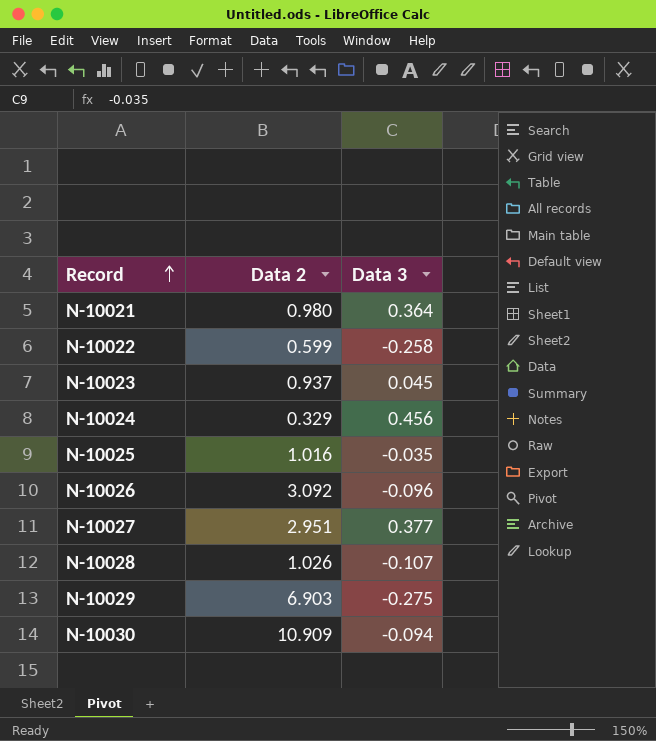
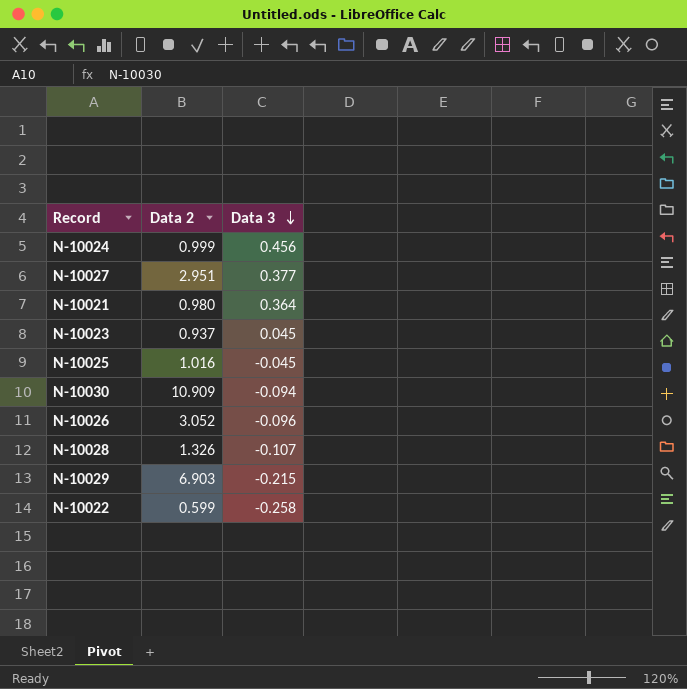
row order: Record ascending -> Data 3 descending
N-10024 | Data 2: 0.329 -> 0.999
N-10025 | Data 3: -0.035 -> -0.045
N-10026 | Data 2: 3.092 -> 3.052
N-10028 | Data 2: 1.026 -> 1.326
N-10029 | Data 3: -0.275 -> -0.215

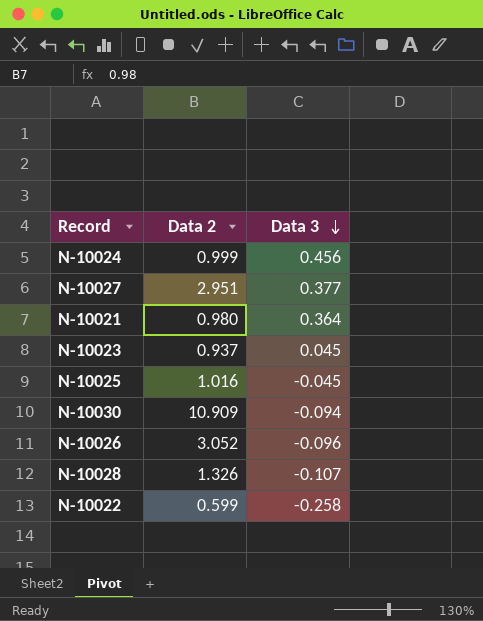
row N-10029: 6.903 | -0.215 -> none

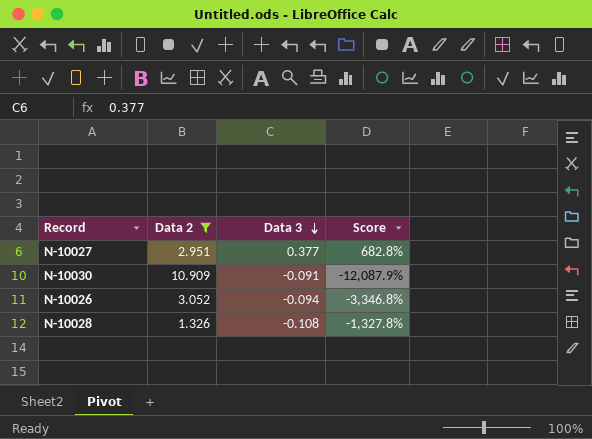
filter: none -> Data 2 >= 1.326
column Score | formula: none -> ([Data 2] - [Data 3]) / [Data 3]
N-10030 | Data 3: -0.094 -> -0.091
N-10026 | Data 3: -0.096 -> -0.094
N-10028 | Data 3: -0.107 -> -0.108

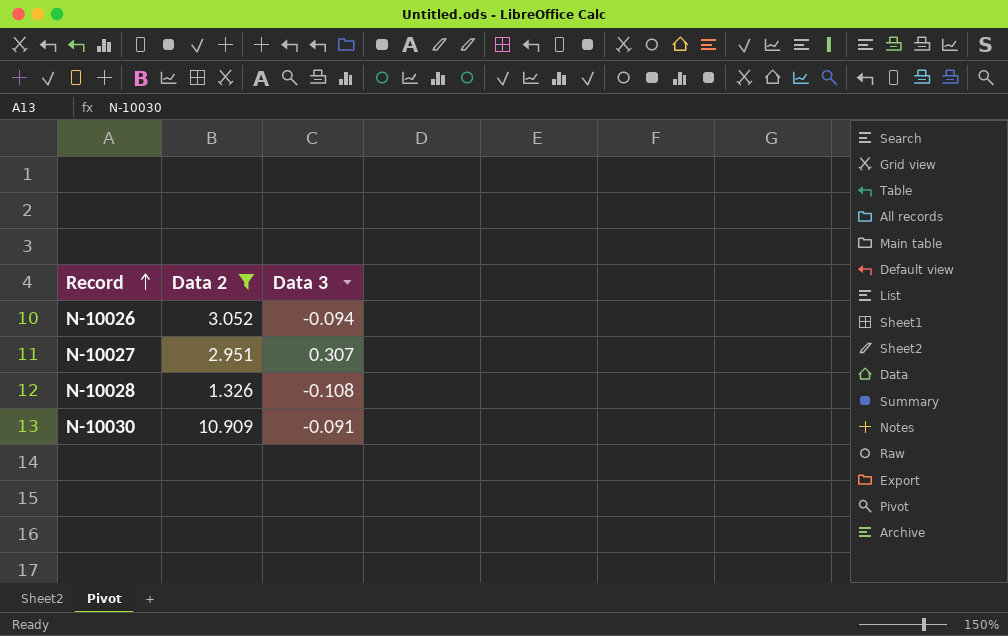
row order: Data 3 descending -> Record ascending
column Score | formula: ([Data 2] - [Data 3]) / [Data 3] -> none
N-10027 | Data 3: 0.377 -> 0.307

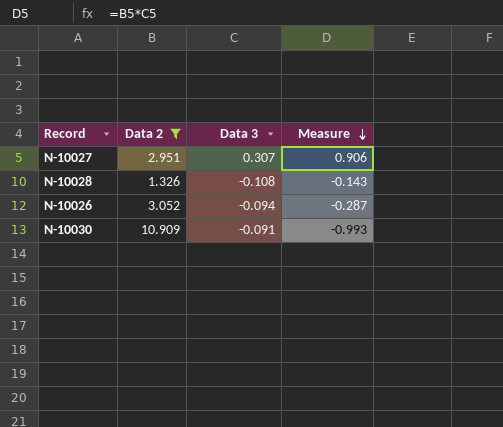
row order: Record ascending -> Measure descending
column Measure | formula: none -> [Data 2] * [Data 3]

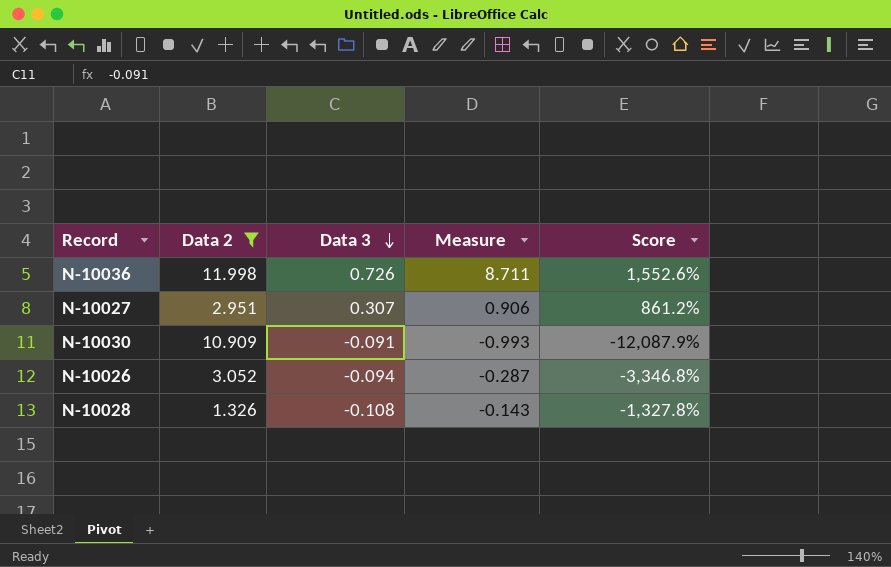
row order: Measure descending -> Data 3 descending
column Score | formula: none -> ([Data 2] - [Data 3]) / [Data 3]
row N-10036: none -> 11.998 | 0.726 | 8.711 | 1,552.6%

